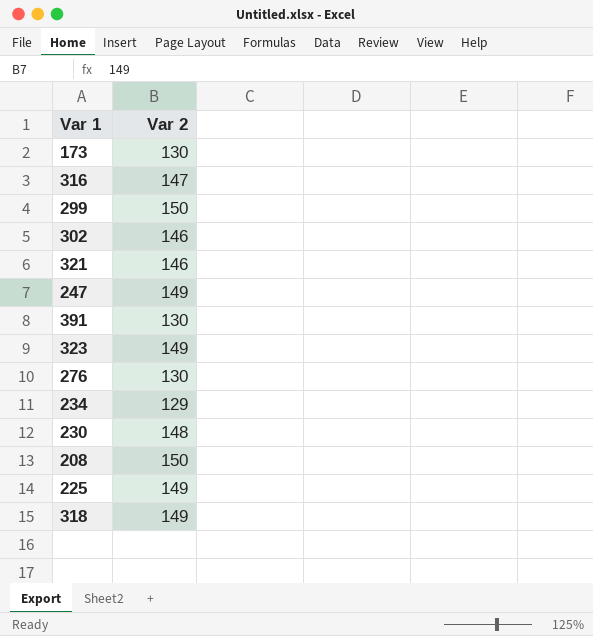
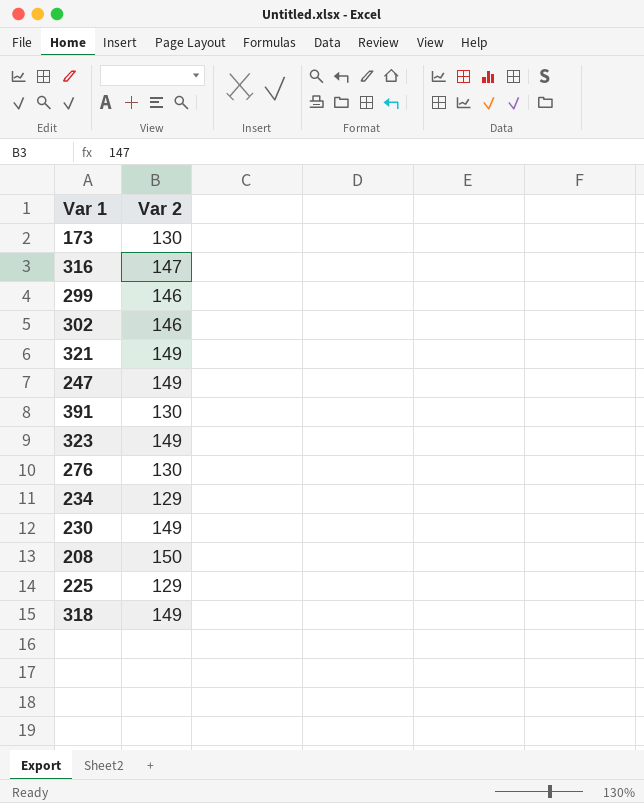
299 | Var 2: 150 -> 146
321 | Var 2: 146 -> 149
230 | Var 2: 148 -> 149
225 | Var 2: 149 -> 129

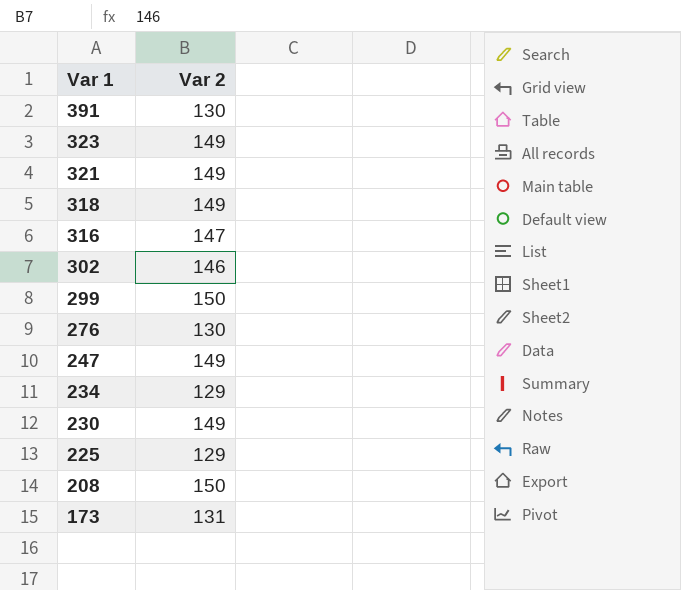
row order: none -> Var 1 descending
299 | Var 2: 146 -> 150
173 | Var 2: 130 -> 131

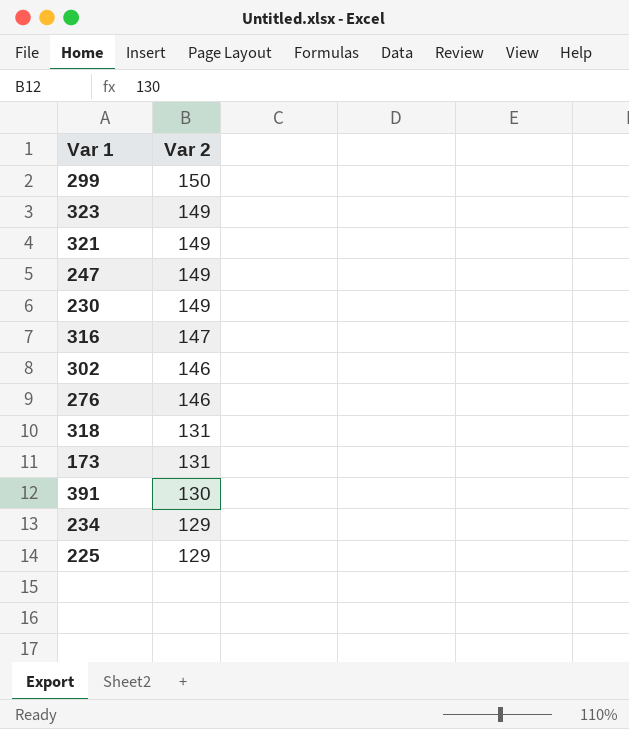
row order: Var 1 descending -> Var 2 descending
row 208: 150 -> none
276 | Var 2: 130 -> 146
318 | Var 2: 149 -> 131

